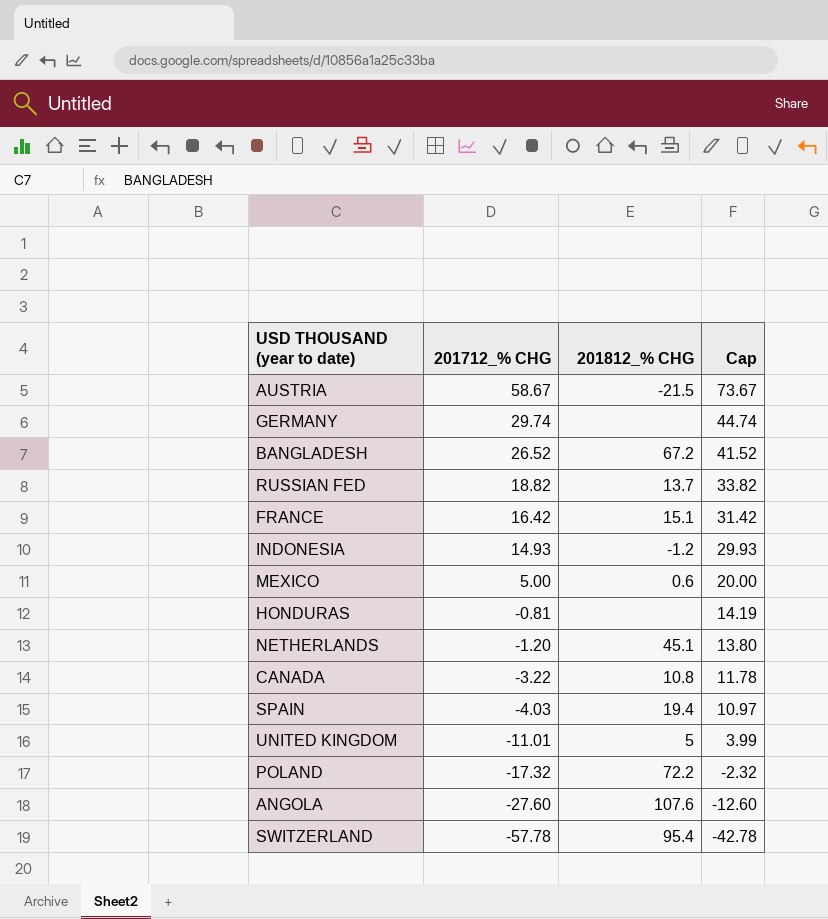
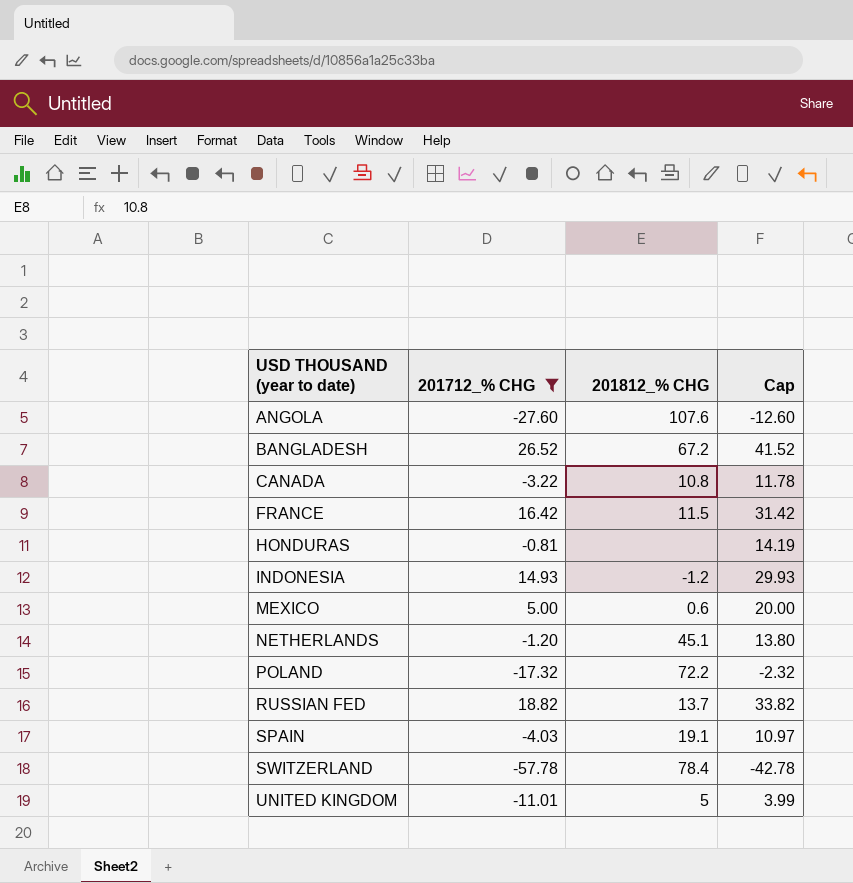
filter: none -> 201712_% CHG <= 26.52
row order: 201712_% CHG descending -> USD THOUSAND (year to date) ascending
FRANCE | 201812_% CHG: 15.1 -> 11.5
SPAIN | 201812_% CHG: 19.4 -> 19.1
SWITZERLAND | 201812_% CHG: 95.4 -> 78.4

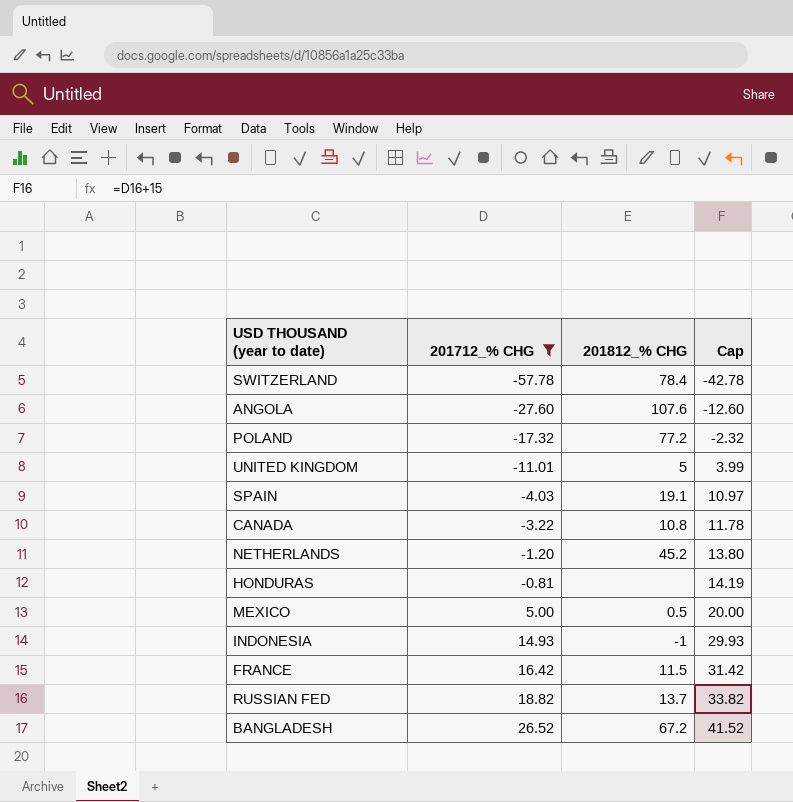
row order: USD THOUSAND (year to date) ascending -> 201712_% CHG ascending
POLAND | 201812_% CHG: 72.2 -> 77.2
NETHERLANDS | 201812_% CHG: 45.1 -> 45.2
MEXICO | 201812_% CHG: 0.6 -> 0.5
INDONESIA | 201812_% CHG: -1.2 -> -1

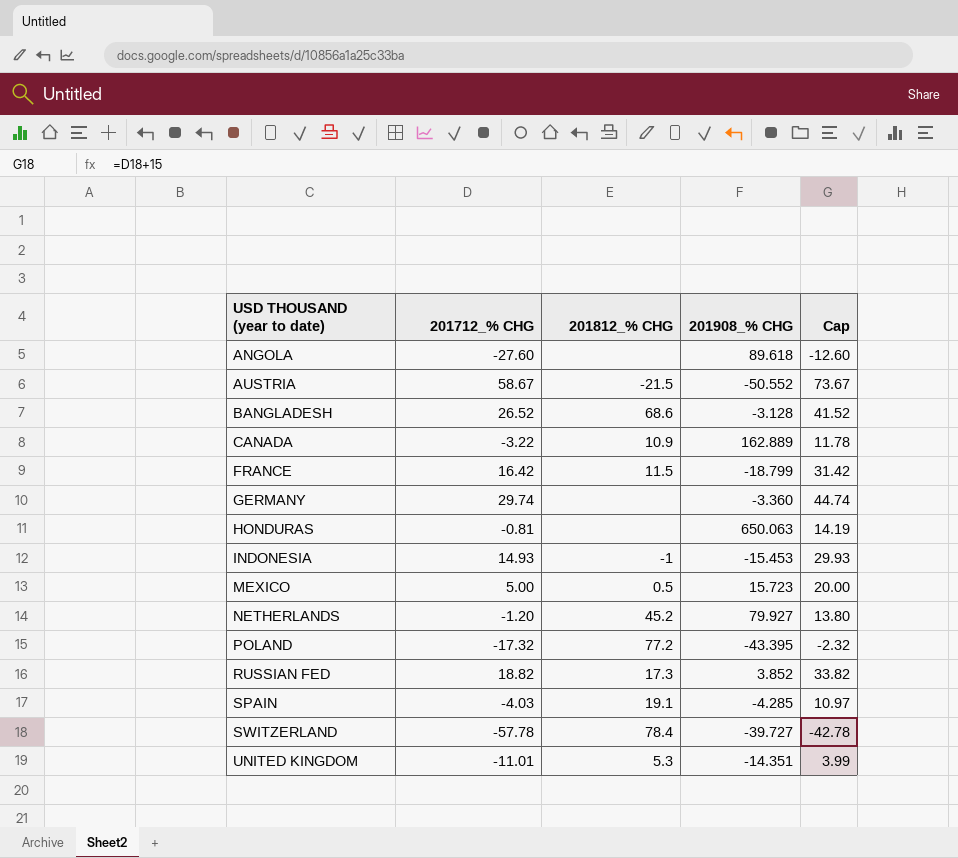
filter: 201712_% CHG <= 26.52 -> none
row order: 201712_% CHG ascending -> USD THOUSAND (year to date) ascending
column 201908_% CHG | position: none -> 4
ANGOLA | 201812_% CHG: 107.6 -> none
BANGLADESH | 201812_% CHG: 67.2 -> 68.6
CANADA | 201812_% CHG: 10.8 -> 10.9
RUSSIAN FED | 201812_% CHG: 13.7 -> 17.3
UNITED KINGDOM | 201812_% CHG: 5 -> 5.3

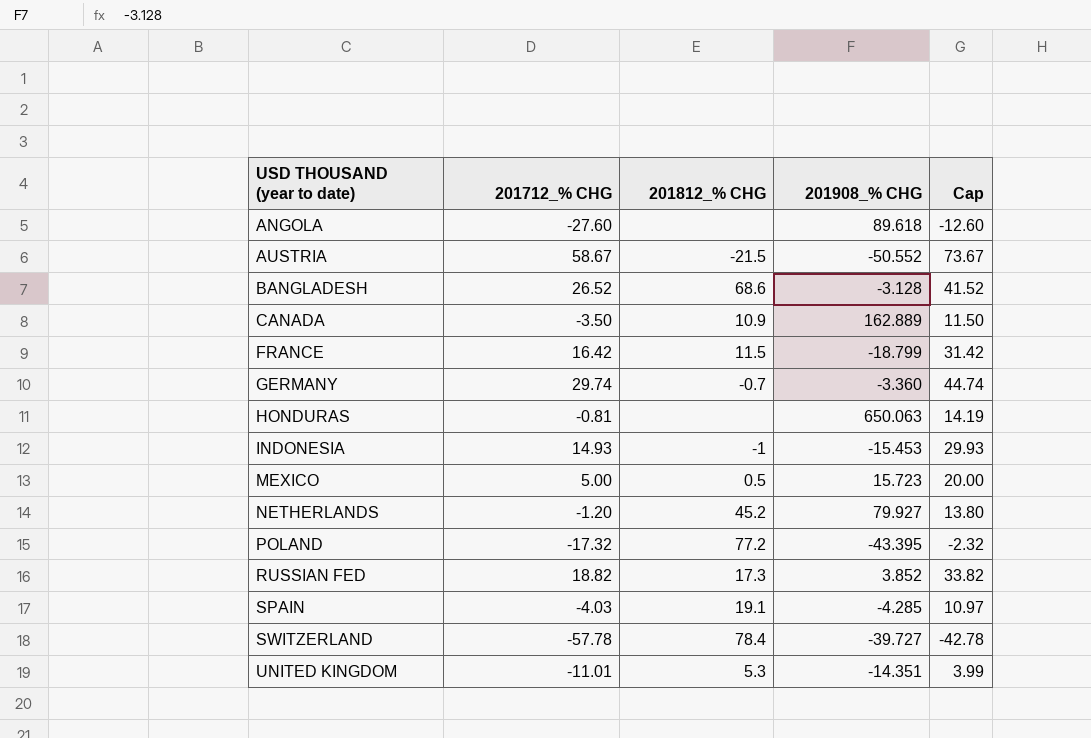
CANADA | 201712_% CHG: -3.22 -> -3.50
CANADA | Cap: 11.78 -> 11.50
GERMANY | 201812_% CHG: none -> -0.7

